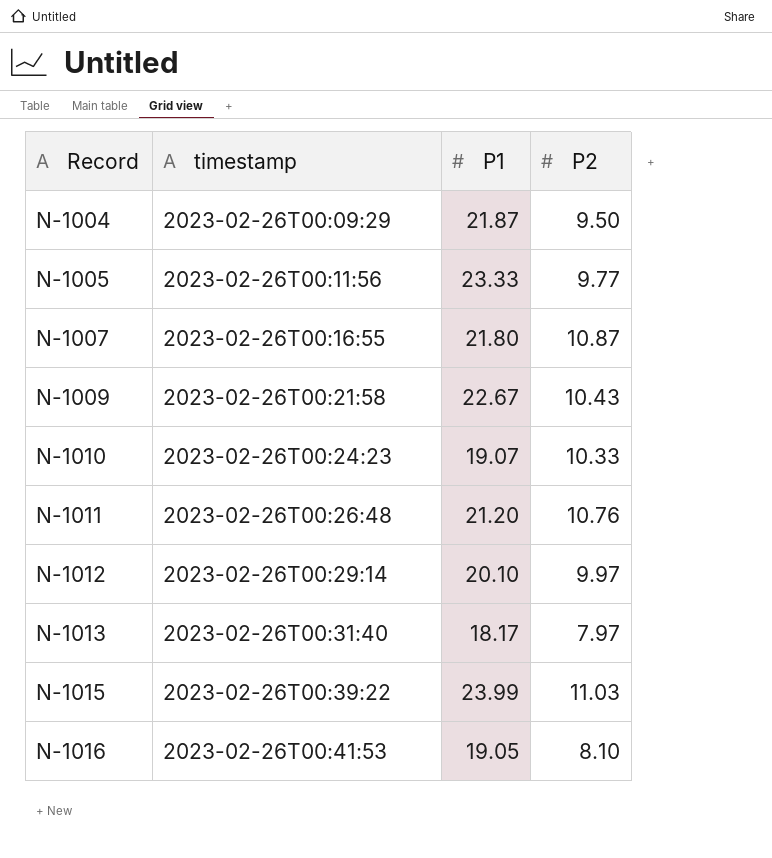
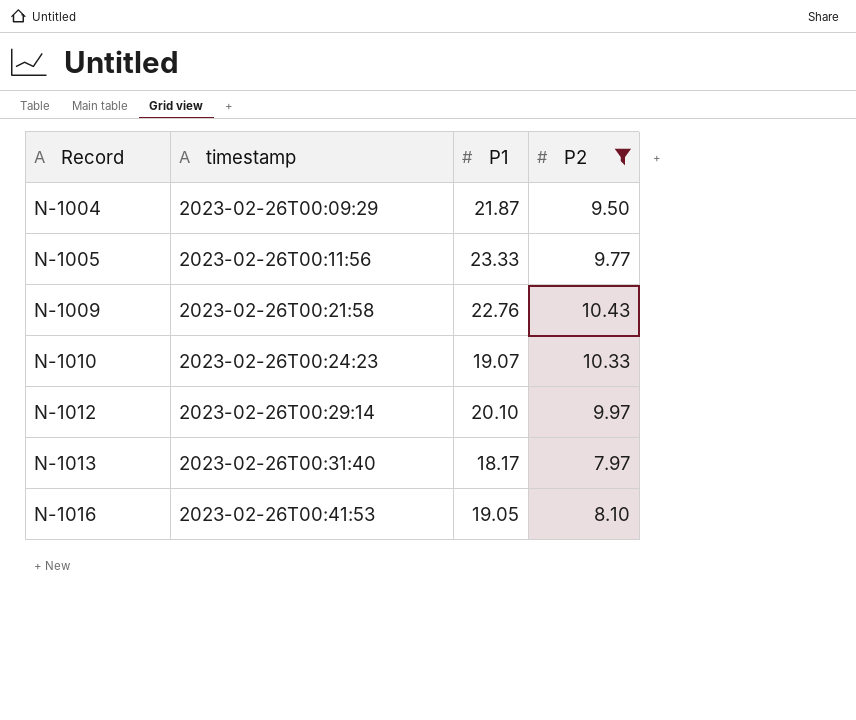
filter: none -> P2 <= 10.43
N-1009 | P1: 22.67 -> 22.76

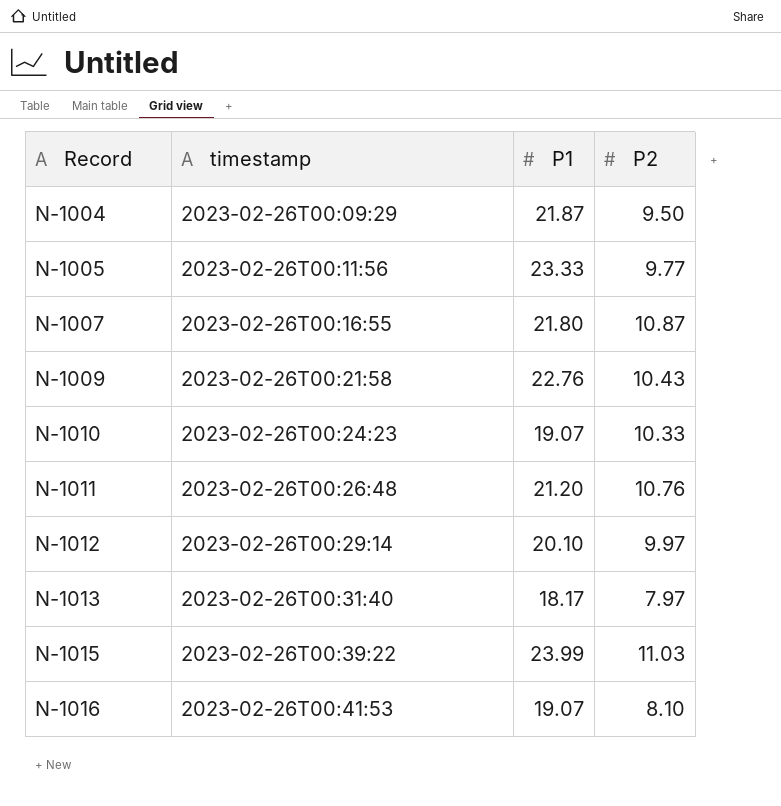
filter: P2 <= 10.43 -> none
N-1016 | P1: 19.05 -> 19.07

